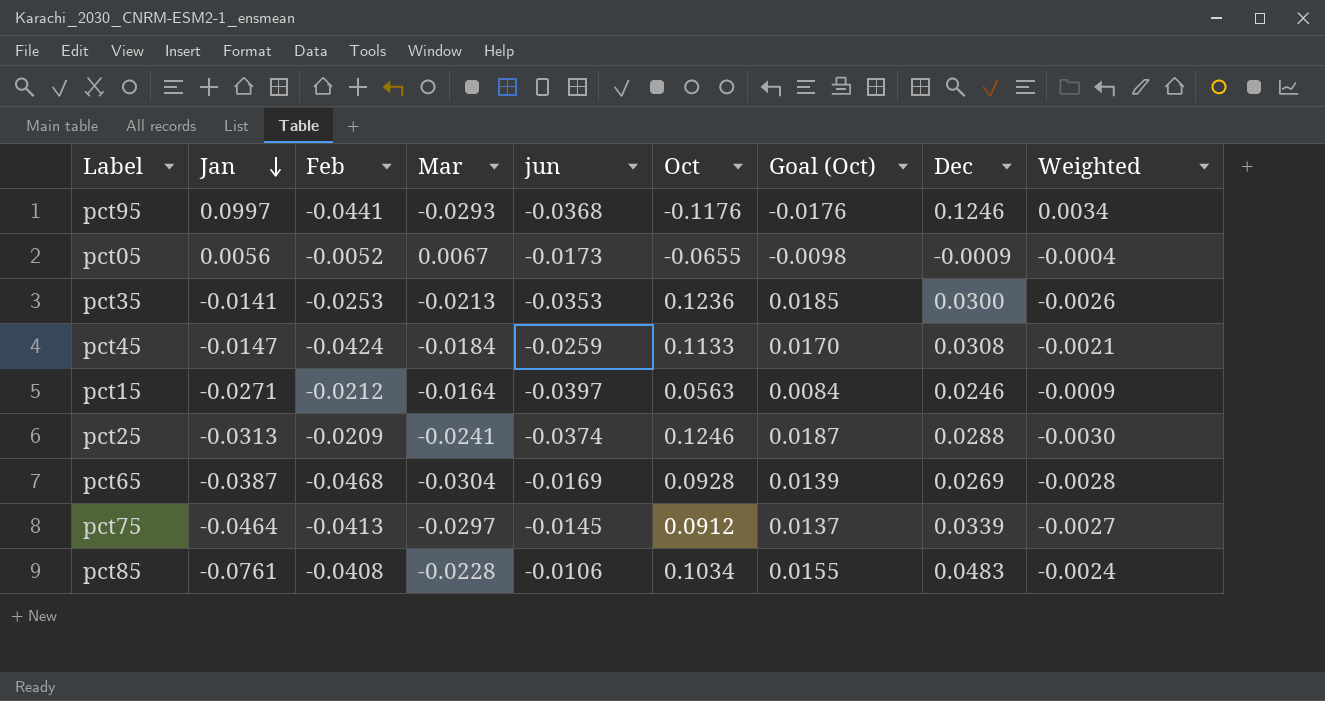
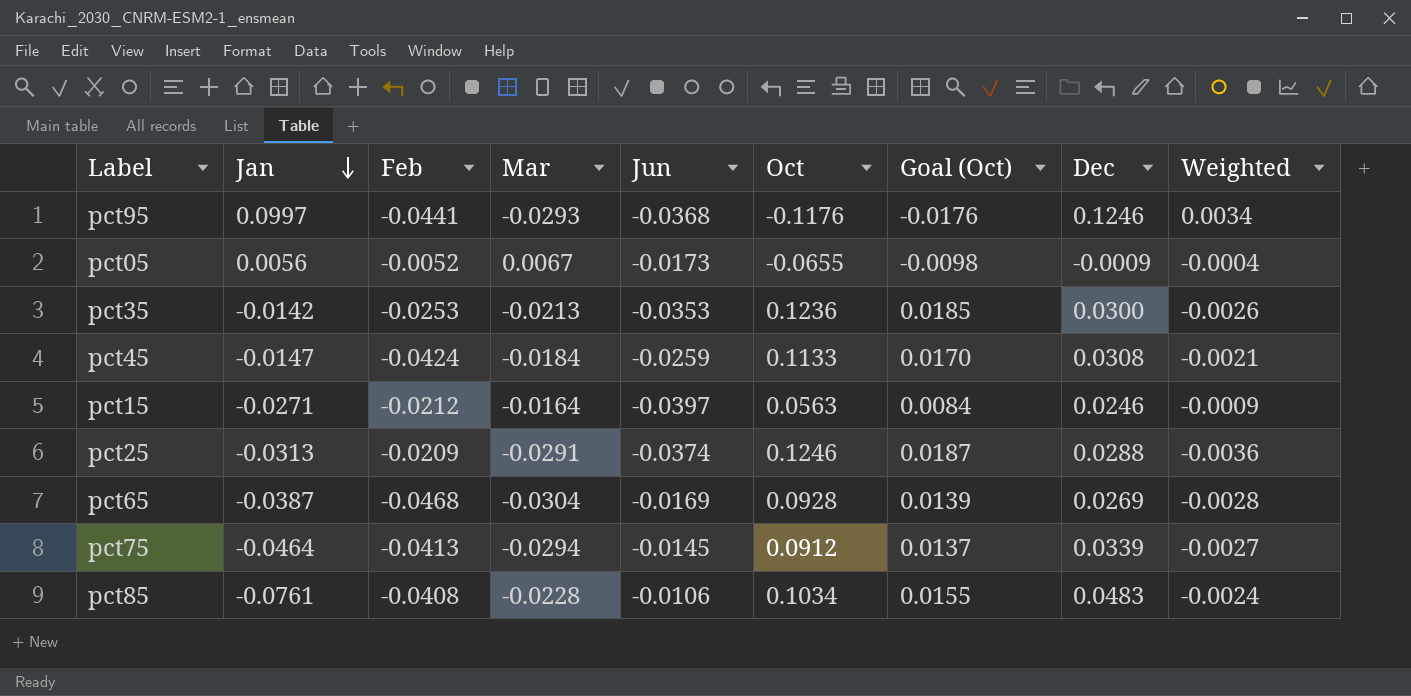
column name: jun -> Jun
pct35 | Jan: -0.0141 -> -0.0142
pct25 | Mar: -0.0241 -> -0.0291
pct25 | Weighted: -0.0030 -> -0.0036
pct75 | Mar: -0.0297 -> -0.0294

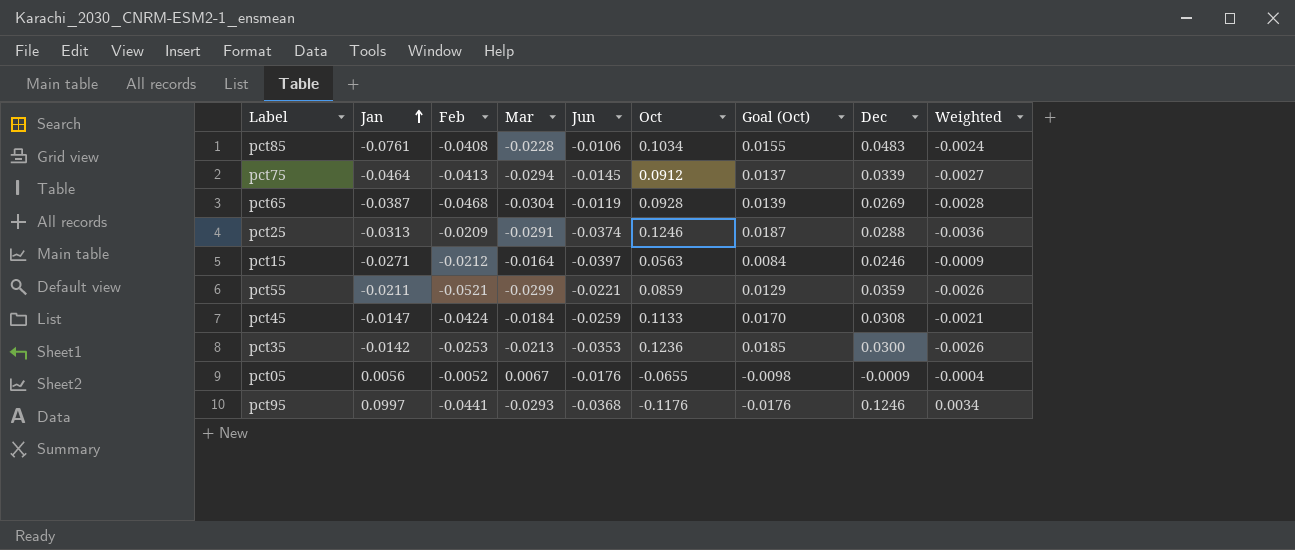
row order: Jan descending -> Jan ascending
pct65 | Jun: -0.0169 -> -0.0119
row pct55: none -> -0.0211 | -0.0521 | -0.0299 | -0.0221 | 0.0859 | 0.0129 | 0.0359 | -0.0026
pct05 | Jun: -0.0173 -> -0.0176

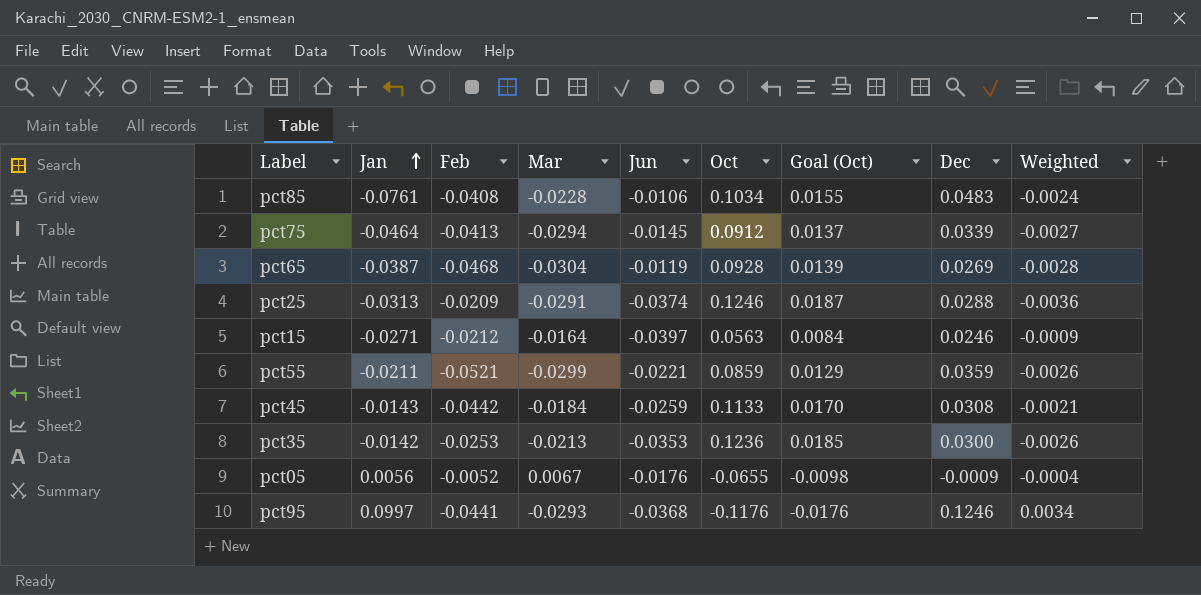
pct45 | Jan: -0.0147 -> -0.0143
pct45 | Feb: -0.0424 -> -0.0442

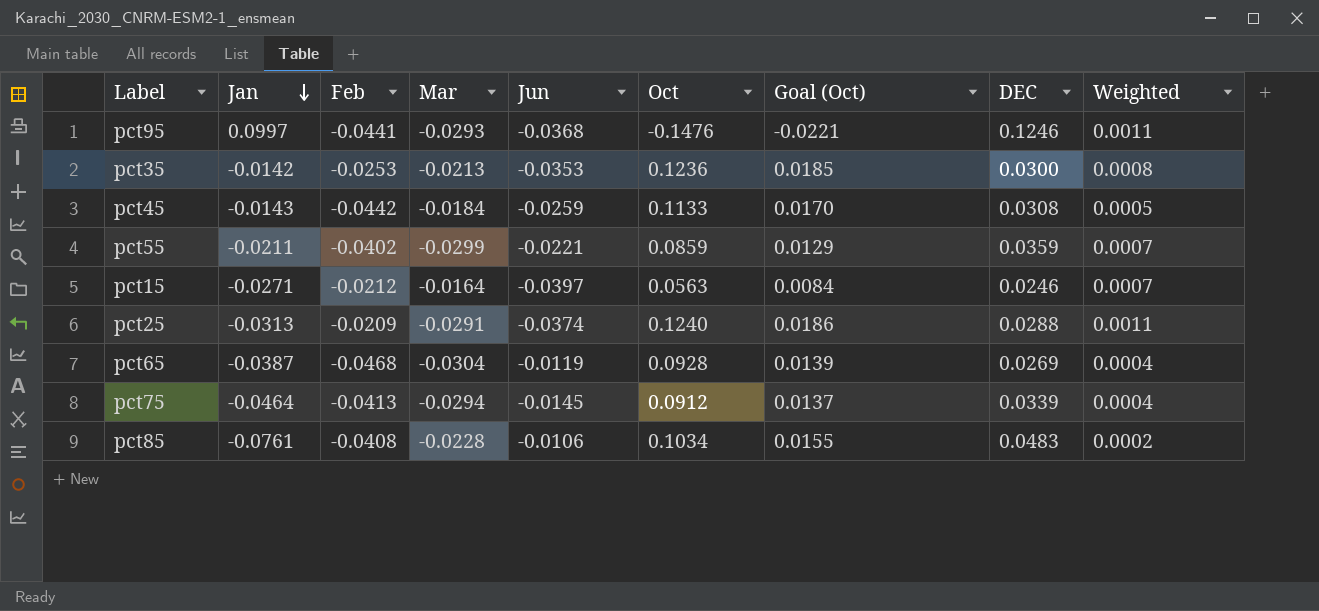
row order: Jan ascending -> Jan descending
column name: Dec -> DEC
column Weighted | formula: [Mar] * [Oct] -> [Mar] * [Jun]
row pct05: 0.0056 | -0.0052 | 0.0067 | -0.0176 | -0.0655 | -0.0098 | -0.0009 | -0.0004 -> none
pct95 | Oct: -0.1176 -> -0.1476
pct95 | Goal (Oct): -0.0176 -> -0.0221
pct55 | Feb: -0.0521 -> -0.0402
pct25 | Oct: 0.1246 -> 0.1240
pct25 | Goal (Oct): 0.0187 -> 0.0186

